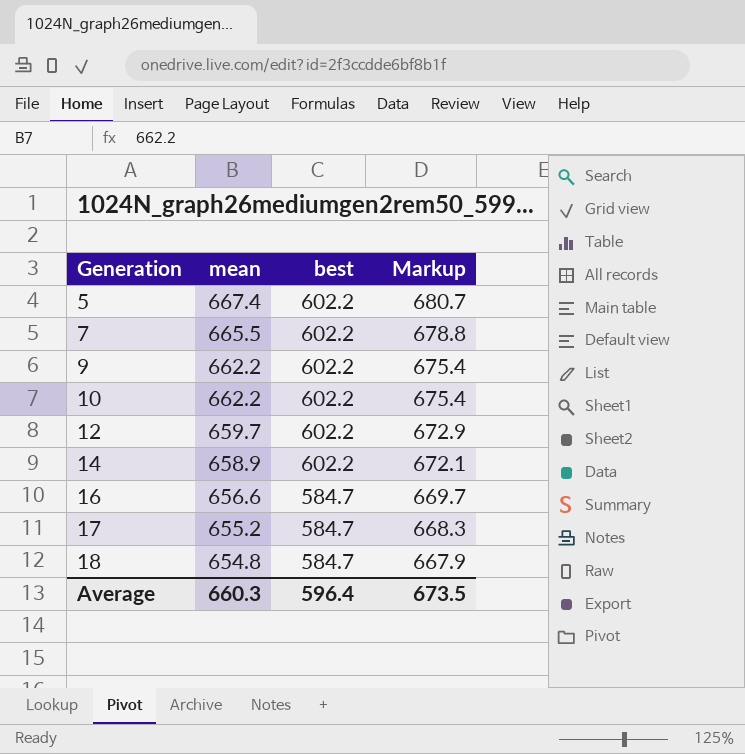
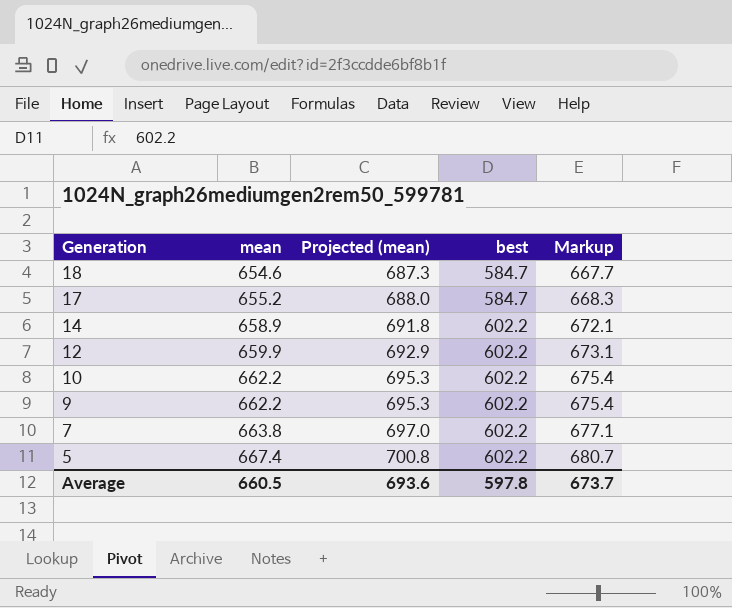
row order: Generation ascending -> Generation descending
column Projected (mean) | formula: none -> [mean] * 1.05
row 16: 656.6 | 584.7 | 669.7 -> none
18 | mean: 654.8 -> 654.6
18 | Markup: 667.9 -> 667.7
12 | mean: 659.7 -> 659.9
12 | Markup: 672.9 -> 673.1
7 | mean: 665.5 -> 663.8
7 | Markup: 678.8 -> 677.1
Average | mean: 660.3 -> 660.5
Average | best: 596.4 -> 597.8
Average | Markup: 673.5 -> 673.7

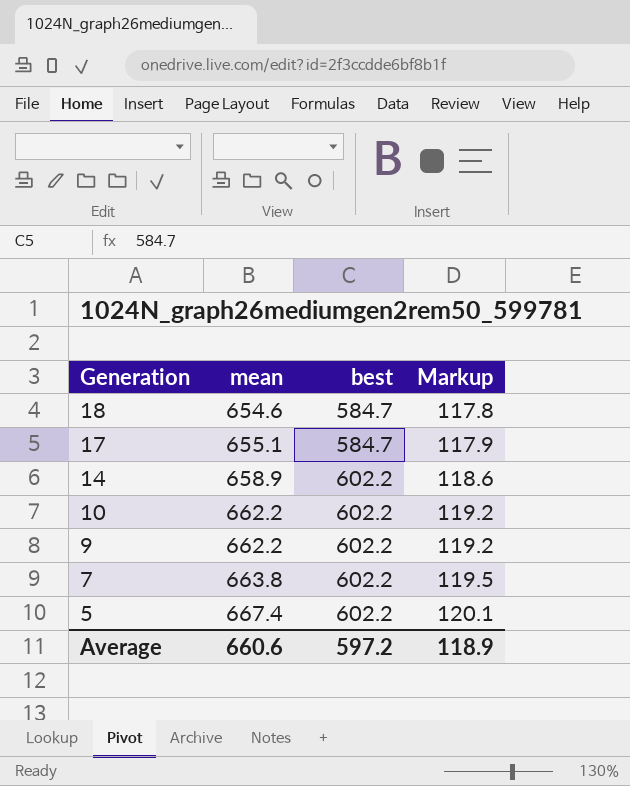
column Projected (mean) | formula: [mean] * 1.05 -> none
column Markup | formula: [mean] * 1.02 -> [mean] * 0.18
row 12: 659.9 | 692.9 | 602.2 | 673.1 -> none
17 | mean: 655.2 -> 655.1
Average | mean: 660.5 -> 660.6
Average | best: 597.8 -> 597.2
Average | Markup: 673.7 -> 118.9

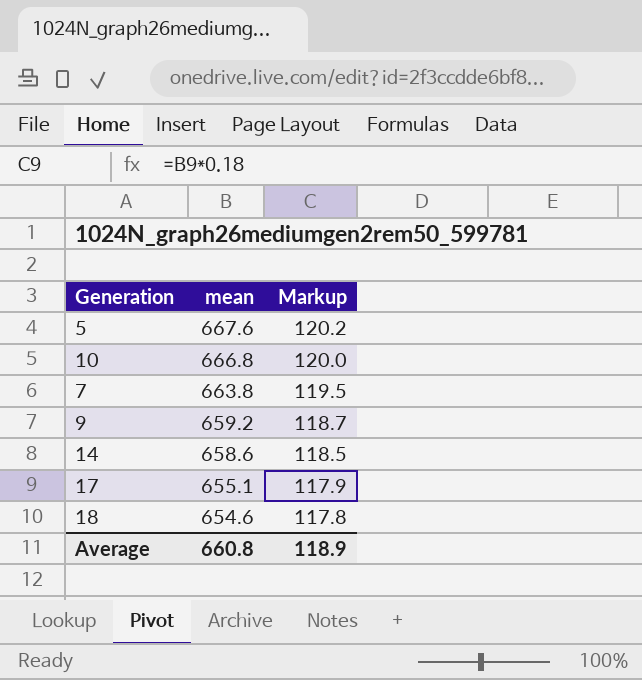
row order: Generation descending -> mean descending
column best | position: 3 -> none
5 | mean: 667.4 -> 667.6
5 | Markup: 120.1 -> 120.2
10 | mean: 662.2 -> 666.8
10 | Markup: 119.2 -> 120.0
9 | mean: 662.2 -> 659.2
9 | Markup: 119.2 -> 118.7
14 | mean: 658.9 -> 658.6
14 | Markup: 118.6 -> 118.5
Average | mean: 660.6 -> 660.8

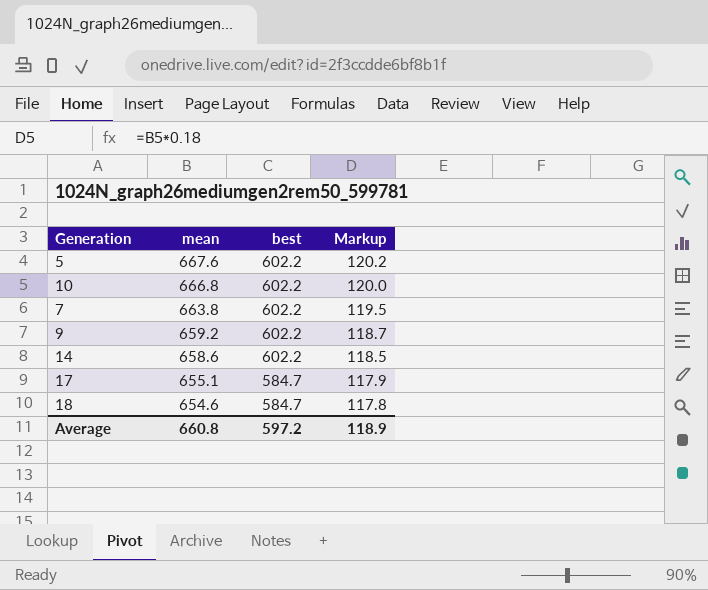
column best | position: none -> 3

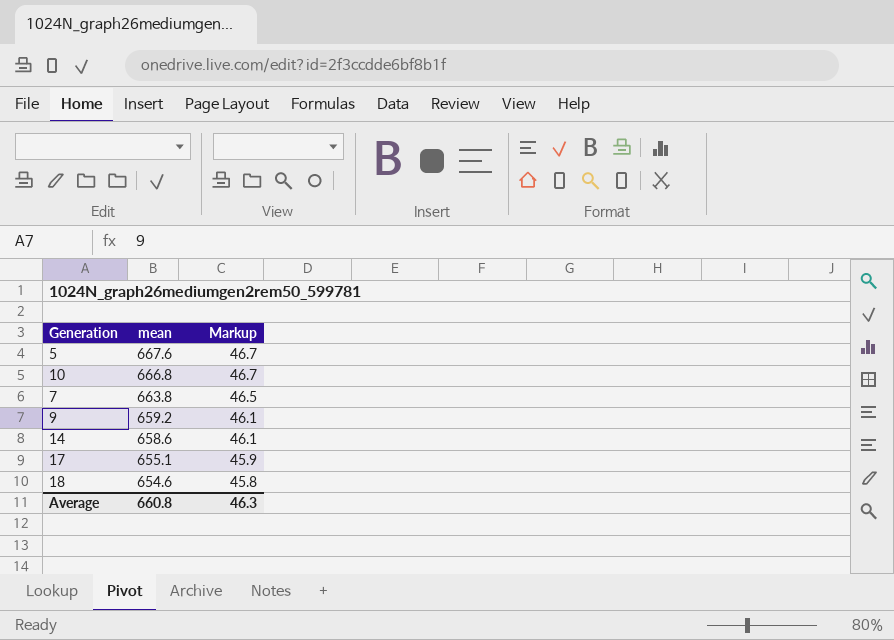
column best | position: 3 -> none
column Markup | formula: [mean] * 0.18 -> [mean] * 0.07
Average | Markup: 118.9 -> 46.3

